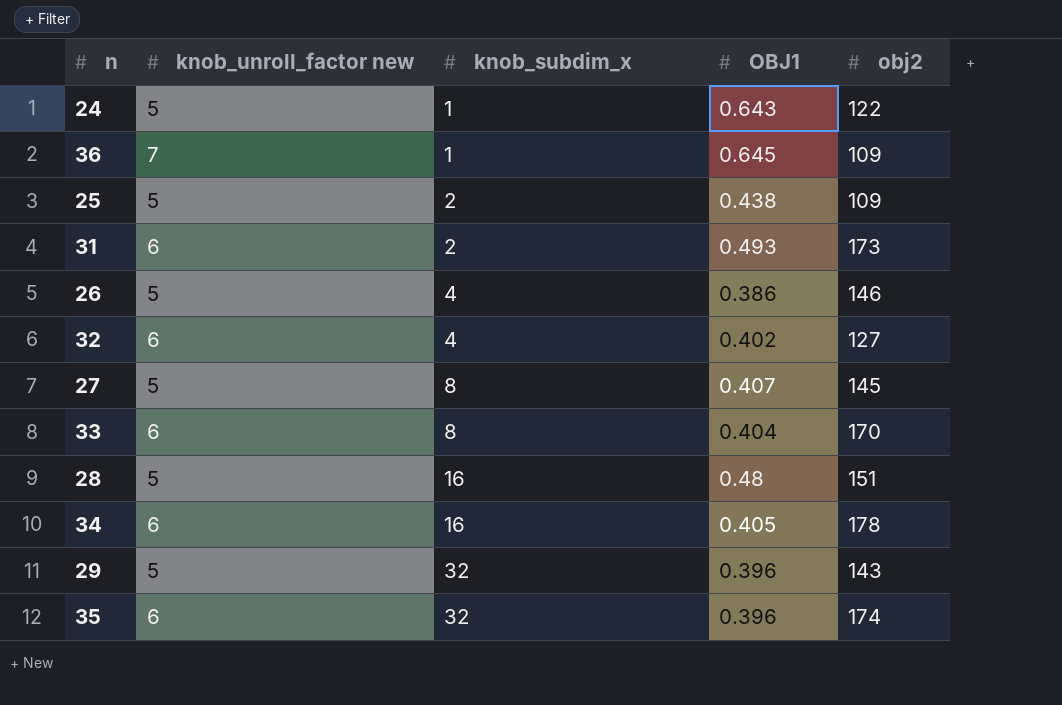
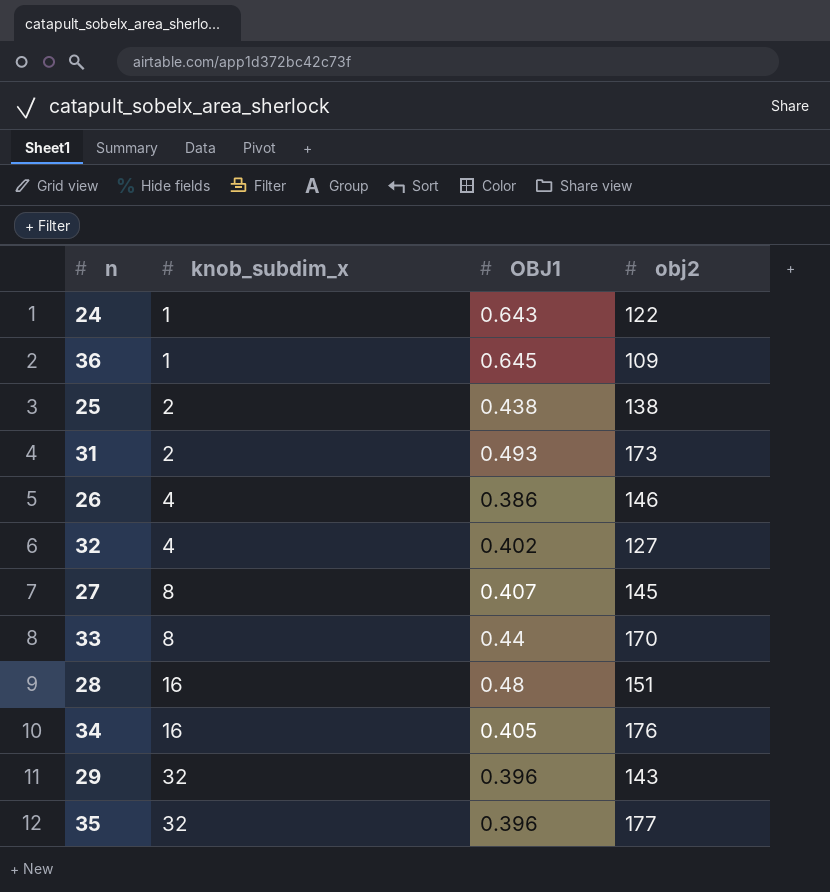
column knob_unroll_factor new | position: 2 -> none
25 | obj2: 109 -> 138
33 | OBJ1: 0.404 -> 0.44
34 | obj2: 178 -> 176
35 | obj2: 174 -> 177

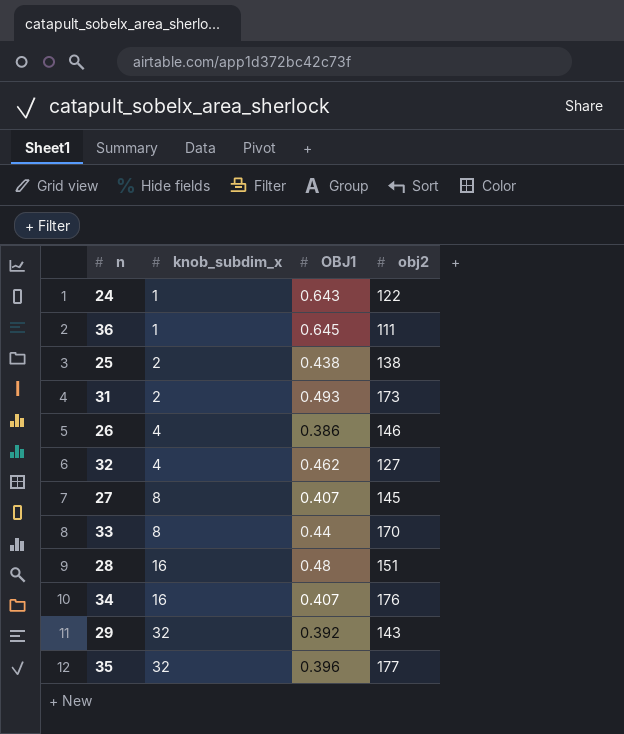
36 | obj2: 109 -> 111
32 | OBJ1: 0.402 -> 0.462
34 | OBJ1: 0.405 -> 0.407
29 | OBJ1: 0.396 -> 0.392

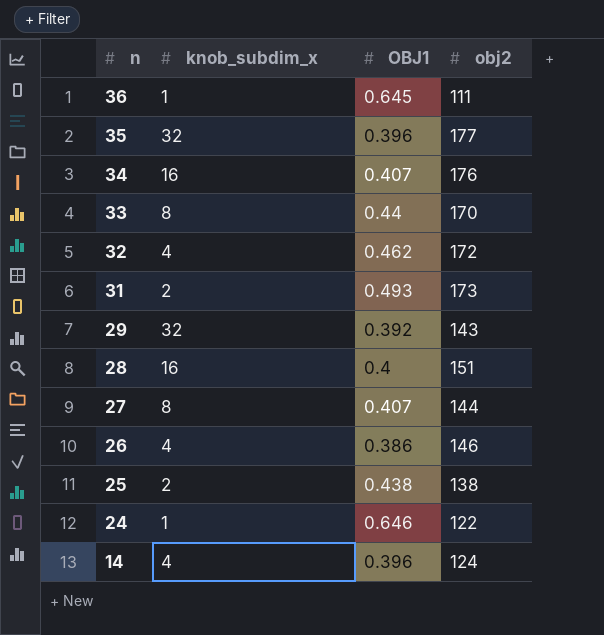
row order: knob_subdim_x ascending -> n descending
32 | obj2: 127 -> 172
28 | OBJ1: 0.48 -> 0.4
27 | obj2: 145 -> 144
24 | OBJ1: 0.643 -> 0.646
row 14: none -> 4 | 0.396 | 124

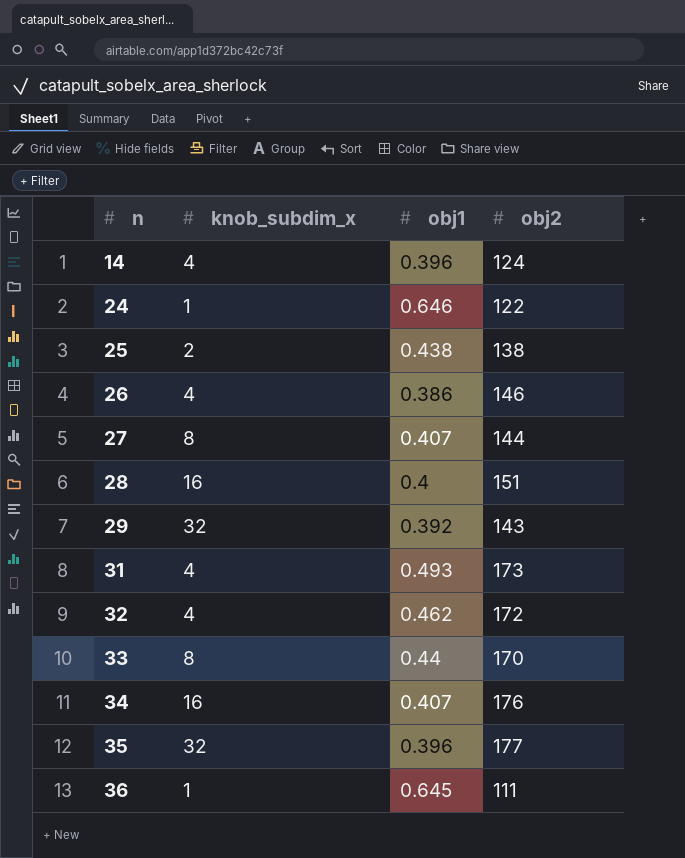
row order: n descending -> n ascending
column name: OBJ1 -> obj1
31 | knob_subdim_x: 2 -> 4

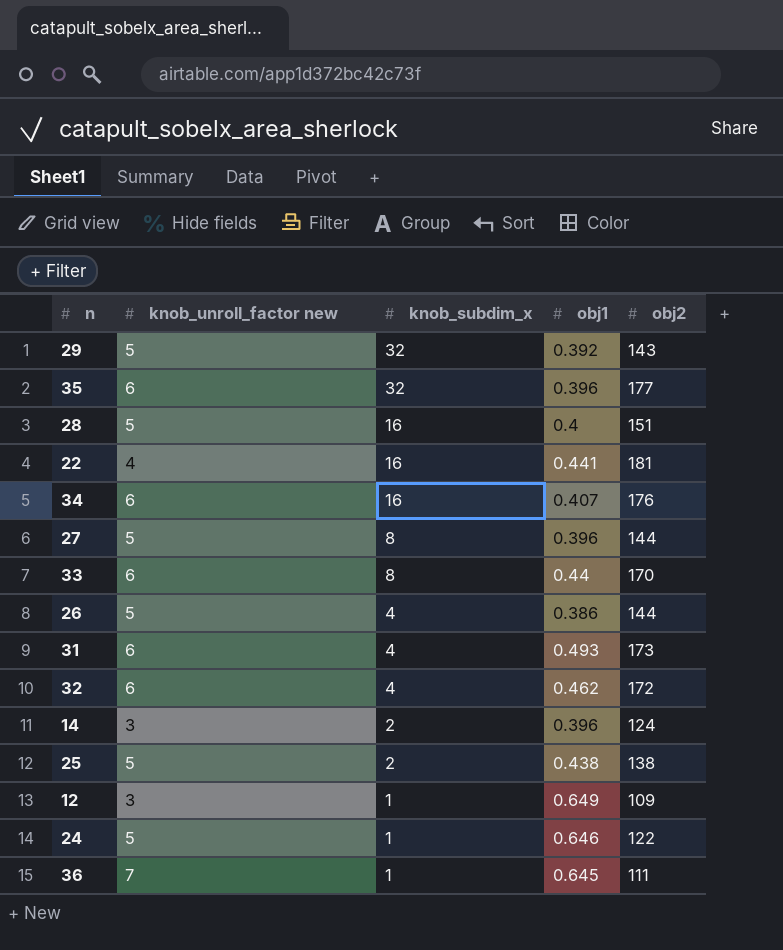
row order: n ascending -> knob_subdim_x descending
column knob_unroll_factor new | position: none -> 2
row 22: none -> 4 | 16 | 0.441 | 181
27 | obj1: 0.407 -> 0.396
26 | obj2: 146 -> 144
14 | knob_subdim_x: 4 -> 2
row 12: none -> 3 | 1 | 0.649 | 109

